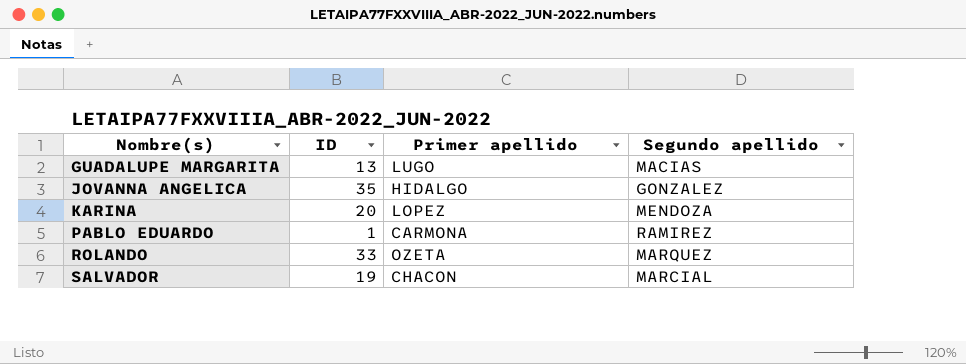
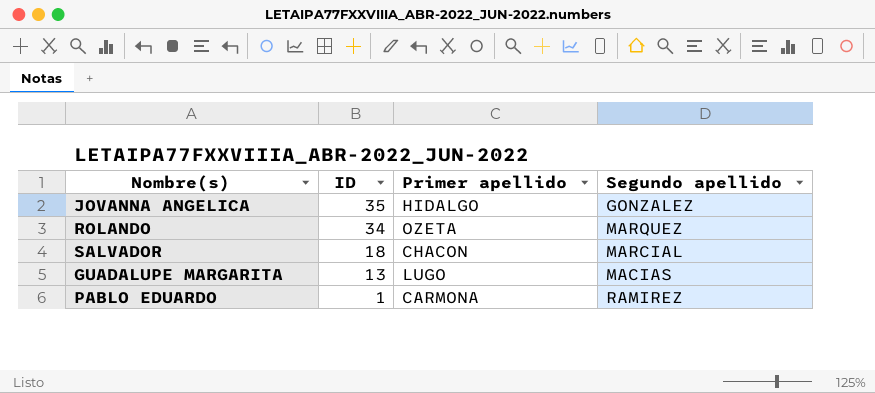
row order: Nombre(s) ascending -> ID descending
row KARINA: 20 | LOPEZ | MENDOZA -> none
ROLANDO | ID: 33 -> 34
SALVADOR | ID: 19 -> 18

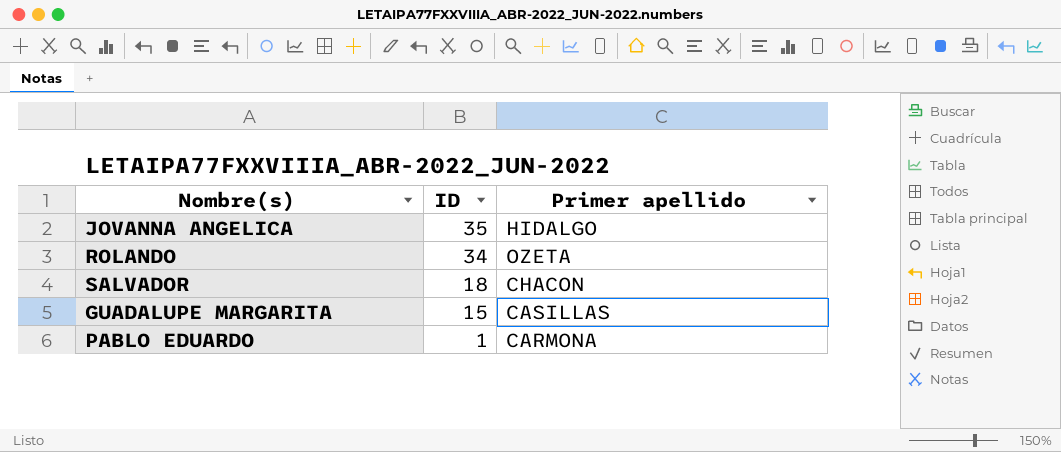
column Segundo apellido | position: 4 -> none
GUADALUPE MARGARITA | ID: 13 -> 15
GUADALUPE MARGARITA | Primer apellido: LUGO -> CASILLAS

